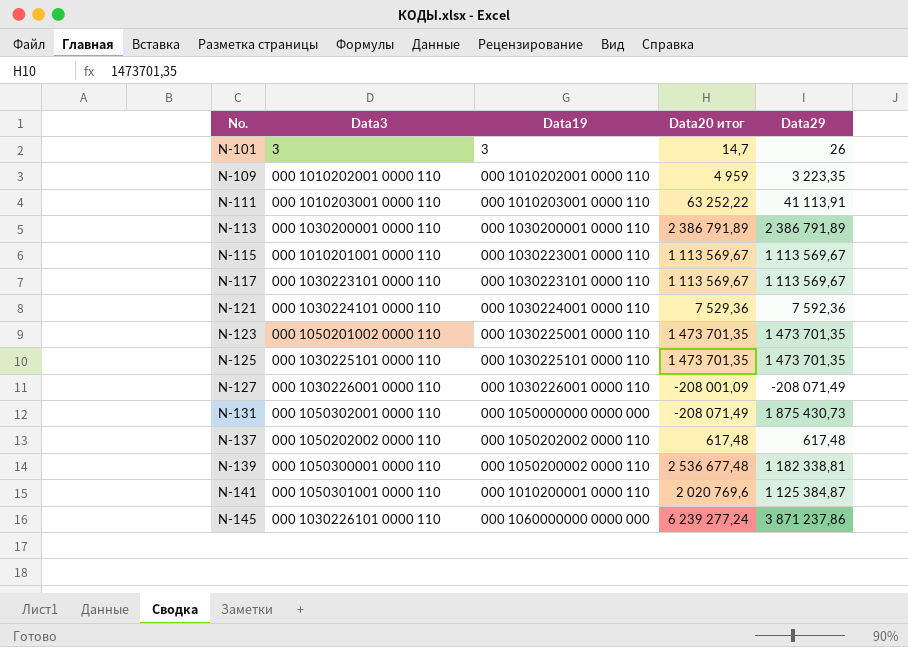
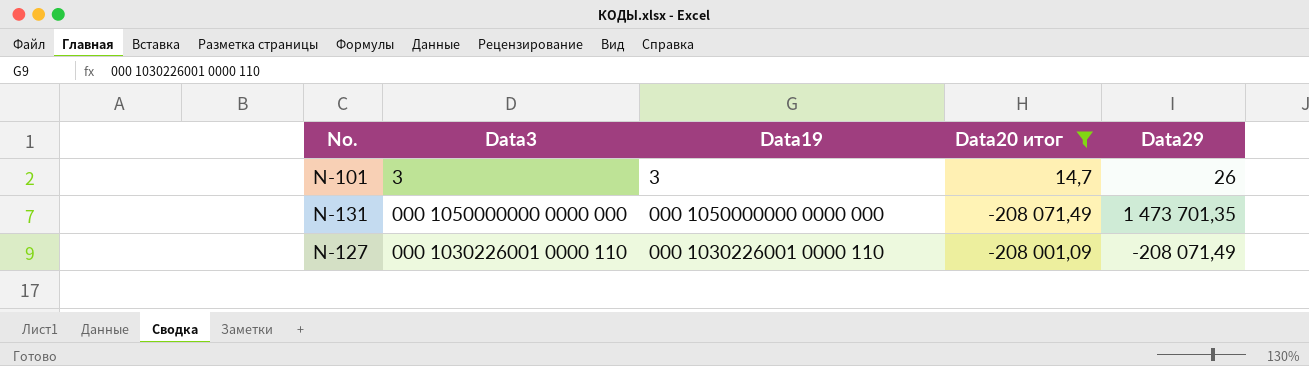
filter: none -> Data20 итог <= 14,7
row order: No. ascending -> Data3 descending
N-131 | Data3: 000 1050302001 0000 110 -> 000 1050000000 0000 000
N-131 | Data29: 1 875 430,73 -> 1 473 701,35

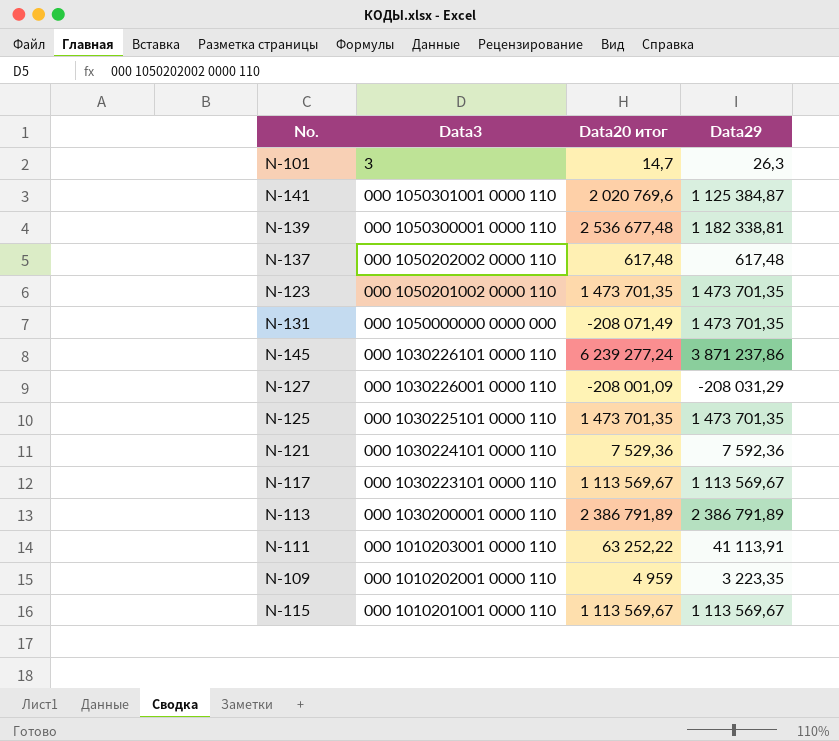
filter: Data20 итог <= 14,7 -> none
column Data19 | position: 3 -> none
N-101 | Data29: 26 -> 26,3
N-127 | Data29: -208 071,49 -> -208 031,29

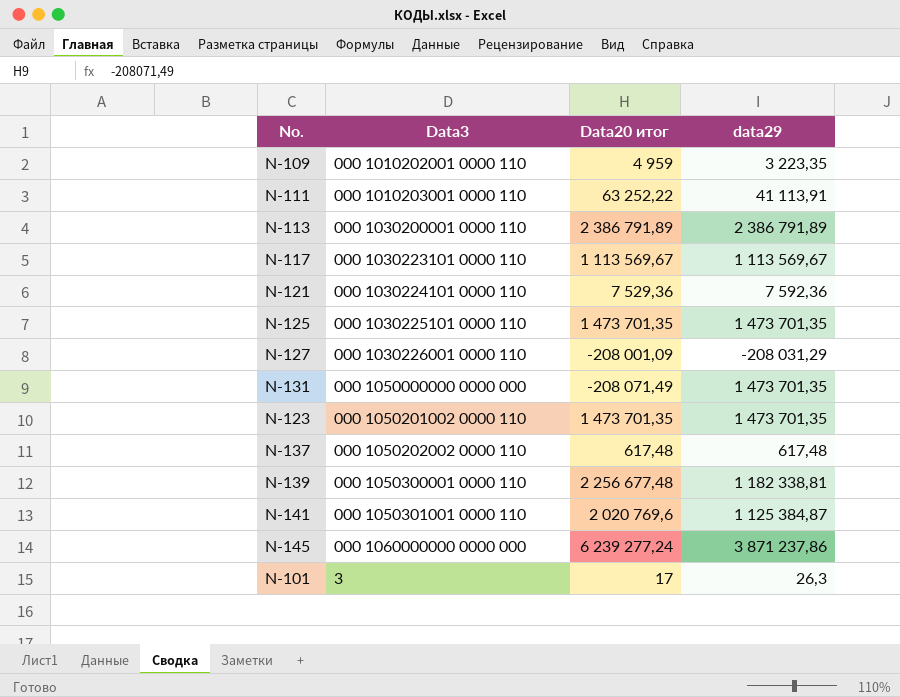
row order: Data3 descending -> Data3 ascending
column name: Data29 -> data29
row N-115: 000 1010201001 0000 110 | 1 113 569,67 | 1 113 569,67 -> none
N-139 | Data20 итог: 2 536 677,48 -> 2 256 677,48
N-145 | Data3: 000 1030226101 0000 110 -> 000 1060000000 0000 000
N-101 | Data20 итог: 14,7 -> 17

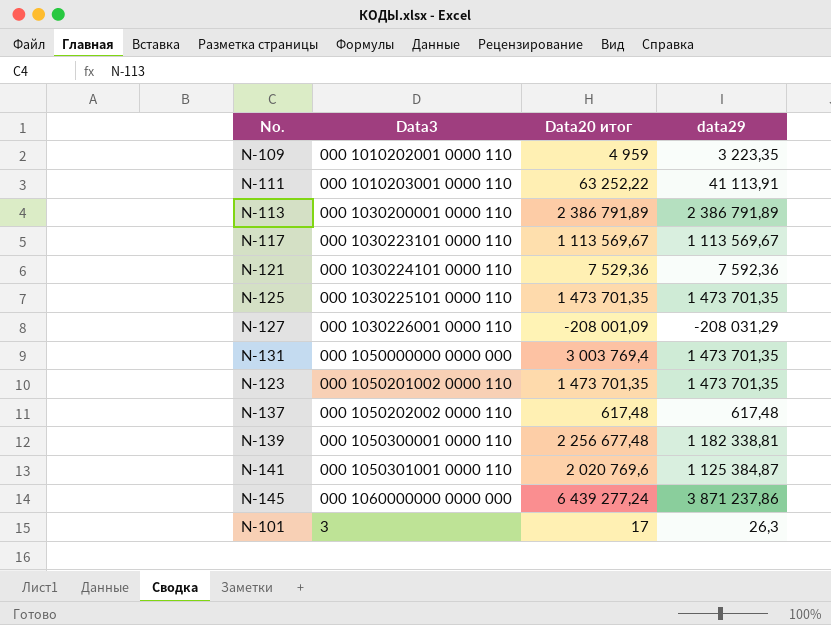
N-131 | Data20 итог: -208 071,49 -> 3 003 769,4
N-145 | Data20 итог: 6 239 277,24 -> 6 439 277,24

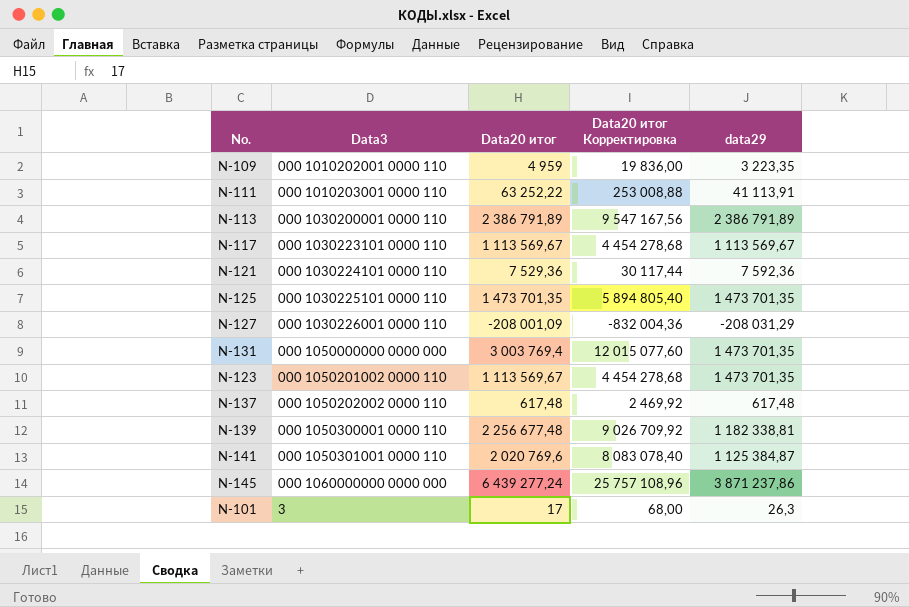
column Data20 итог Корректировка | formula: none -> [Data20 итог] * 4
N-123 | Data20 итог: 1 473 701,35 -> 1 113 569,67

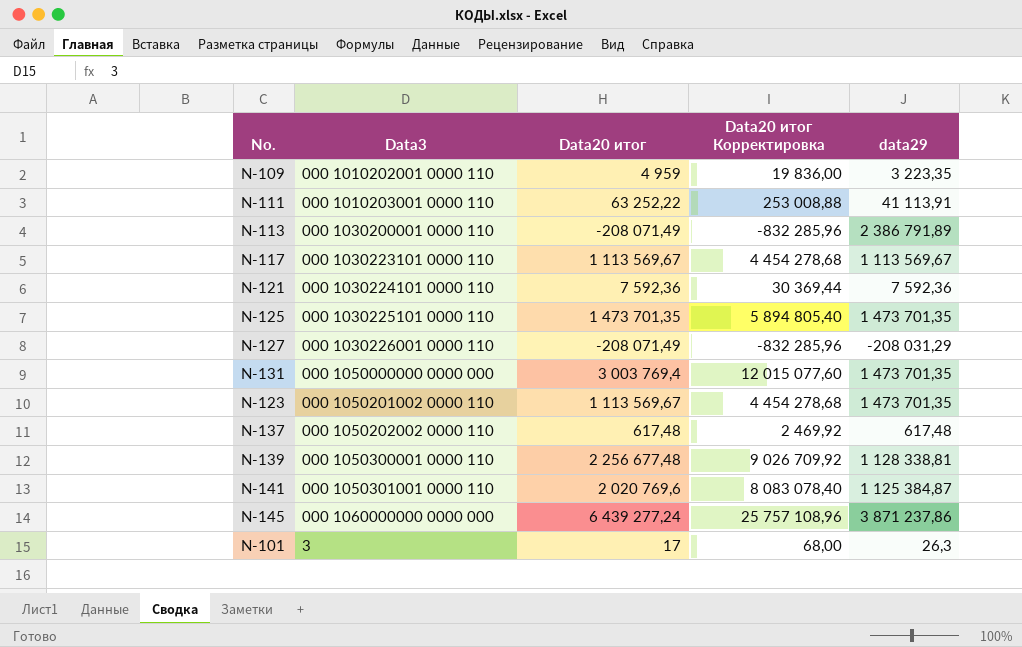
N-113 | Data20 итог: 2 386 791,89 -> -208 071,49
N-113 | Data20 итог Корректировка: 9 547 167,56 -> -832 285,96
N-121 | Data20 итог: 7 529,36 -> 7 592,36
N-121 | Data20 итог Корректировка: 30 117,44 -> 30 369,44
N-127 | Data20 итог: -208 001,09 -> -208 071,49
N-127 | Data20 итог Корректировка: -832 004,36 -> -832 285,96
N-139 | data29: 1 182 338,81 -> 1 128 338,81

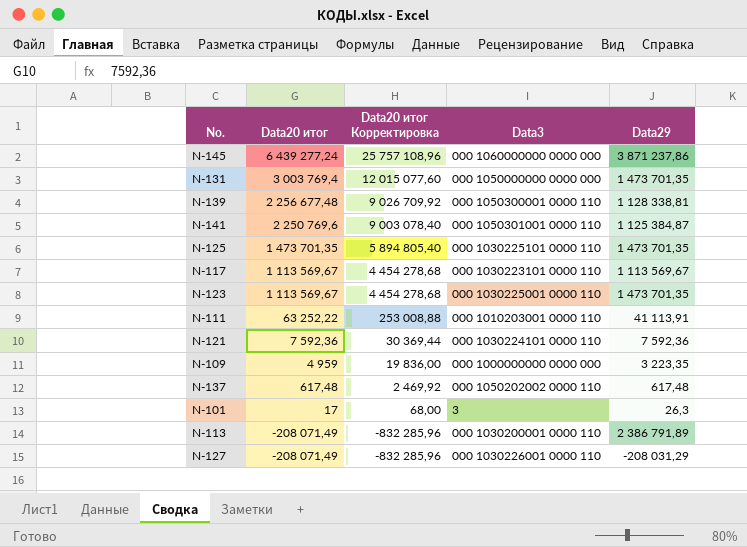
row order: Data3 ascending -> Data20 итог descending
column Data3 | position: 2 -> 4
column name: data29 -> Data29
N-141 | Data20 итог: 2 020 769,6 -> 2 250 769,6
N-141 | Data20 итог Корректировка: 8 083 078,40 -> 9 003 078,40
N-123 | Data3: 000 1050201002 0000 110 -> 000 1030225001 0000 110
N-109 | Data3: 000 1010202001 0000 110 -> 000 1000000000 0000 000

